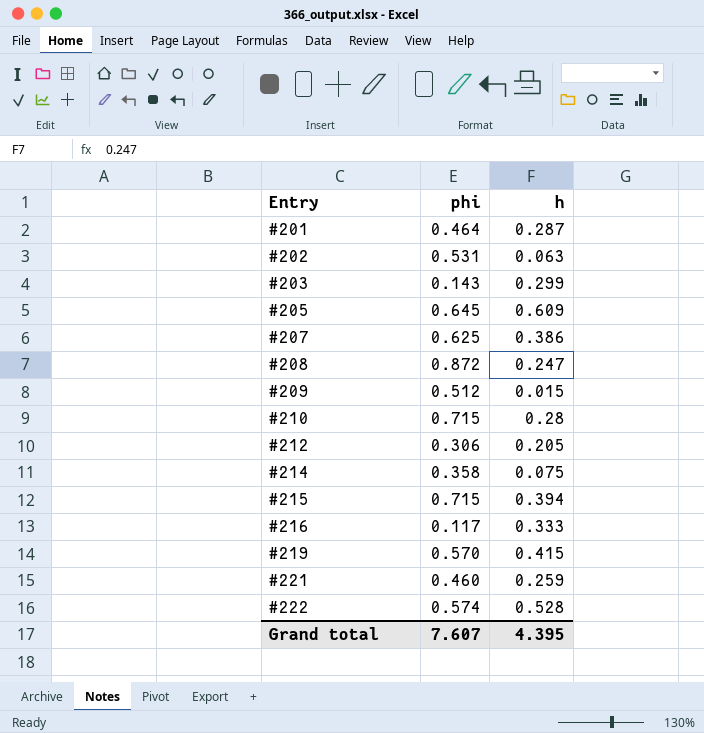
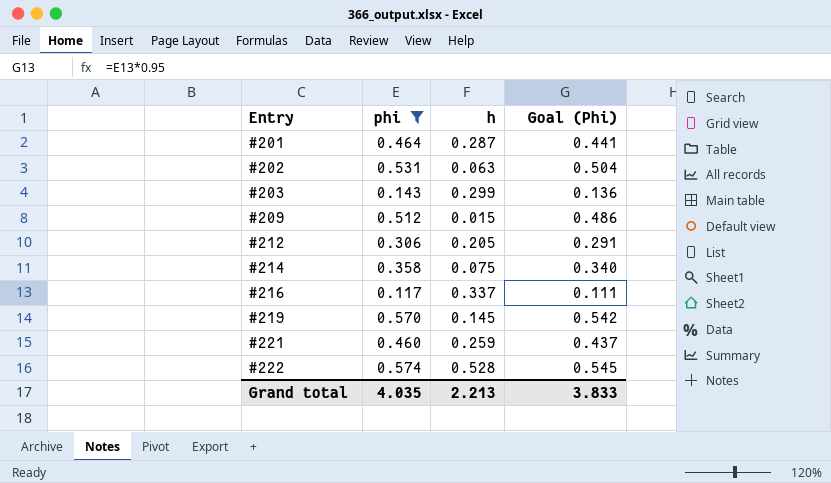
filter: none -> phi <= 0.574
column Goal (Phi) | formula: none -> [phi] * 0.95
#216 | h: 0.333 -> 0.337
#219 | h: 0.415 -> 0.145
Grand total | phi: 7.607 -> 4.035
Grand total | h: 4.395 -> 2.213

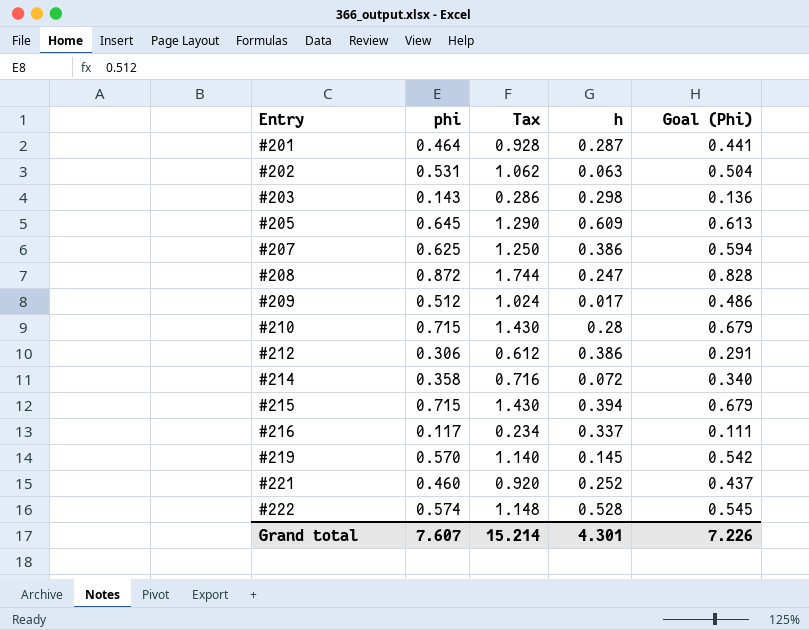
filter: phi <= 0.574 -> none
column Tax | formula: none -> [phi] * 2
#203 | h: 0.299 -> 0.298
#209 | h: 0.015 -> 0.017
#212 | h: 0.205 -> 0.386
#214 | h: 0.075 -> 0.072
#221 | h: 0.259 -> 0.252
Grand total | phi: 4.035 -> 7.607
Grand total | h: 2.213 -> 4.301
Grand total | Goal (Phi): 3.833 -> 7.226

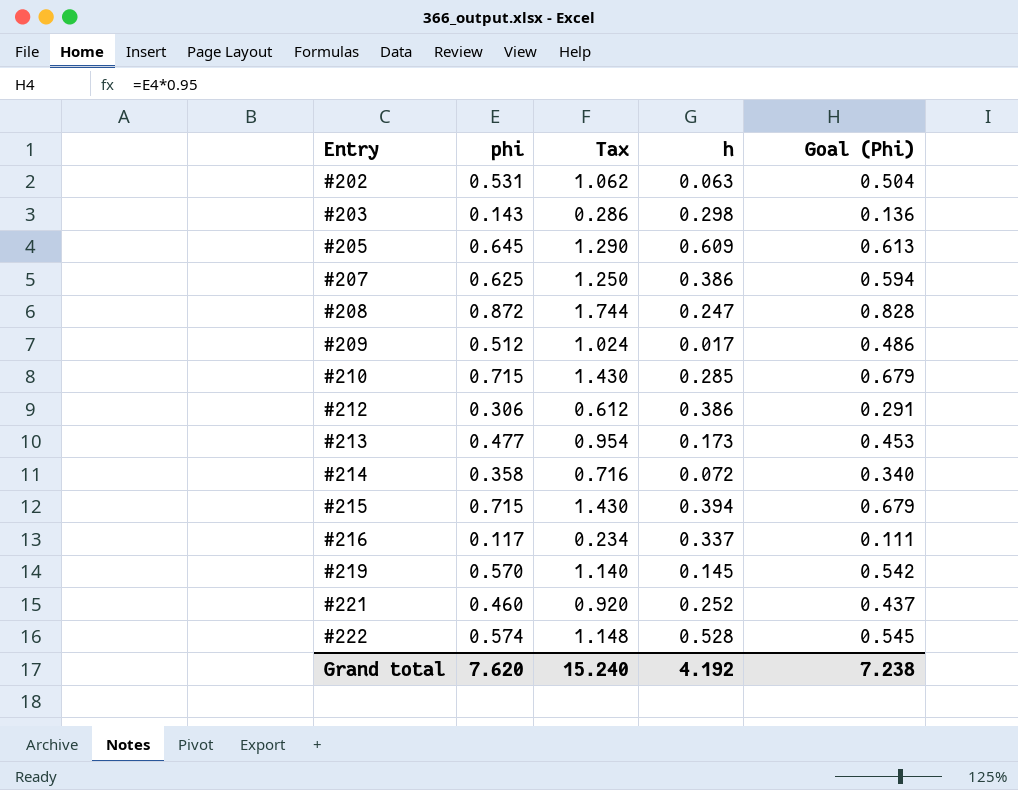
row #201: 0.464 | 0.928 | 0.287 | 0.441 -> none
#210 | h: 0.28 -> 0.285
row #213: none -> 0.477 | 0.954 | 0.173 | 0.453
Grand total | phi: 7.607 -> 7.620
Grand total | Tax: 15.214 -> 15.240
Grand total | h: 4.301 -> 4.192
Grand total | Goal (Phi): 7.226 -> 7.238

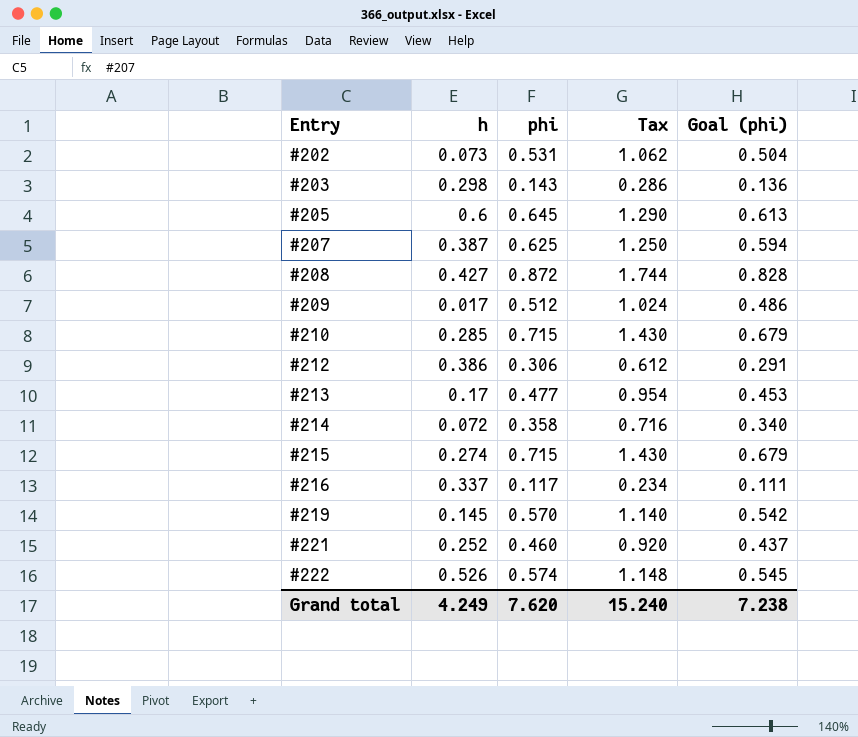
column h | position: 4 -> 2
column name: Goal (Phi) -> Goal (phi)
#202 | h: 0.063 -> 0.073
#205 | h: 0.609 -> 0.6
#207 | h: 0.386 -> 0.387
#208 | h: 0.247 -> 0.427
#213 | h: 0.173 -> 0.17
#215 | h: 0.394 -> 0.274
#222 | h: 0.528 -> 0.526
Grand total | h: 4.192 -> 4.249

